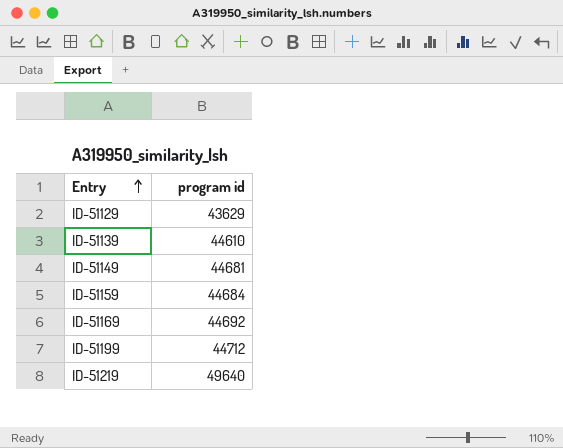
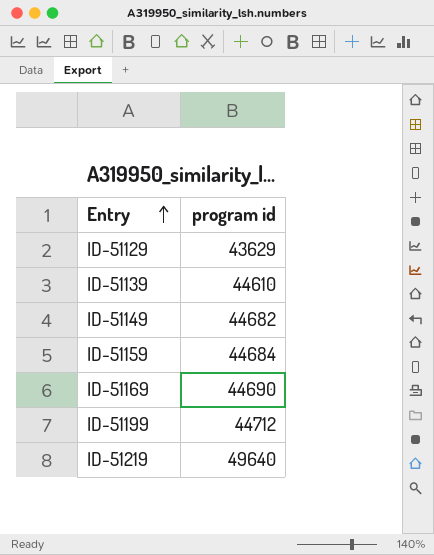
ID-51149 | program id: 44681 -> 44682
ID-51169 | program id: 44692 -> 44690

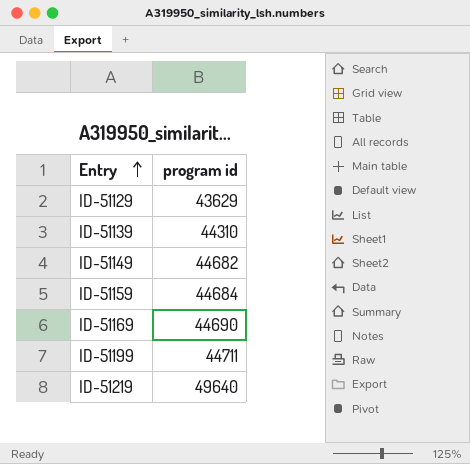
ID-51139 | program id: 44610 -> 44310
ID-51199 | program id: 44712 -> 44711

